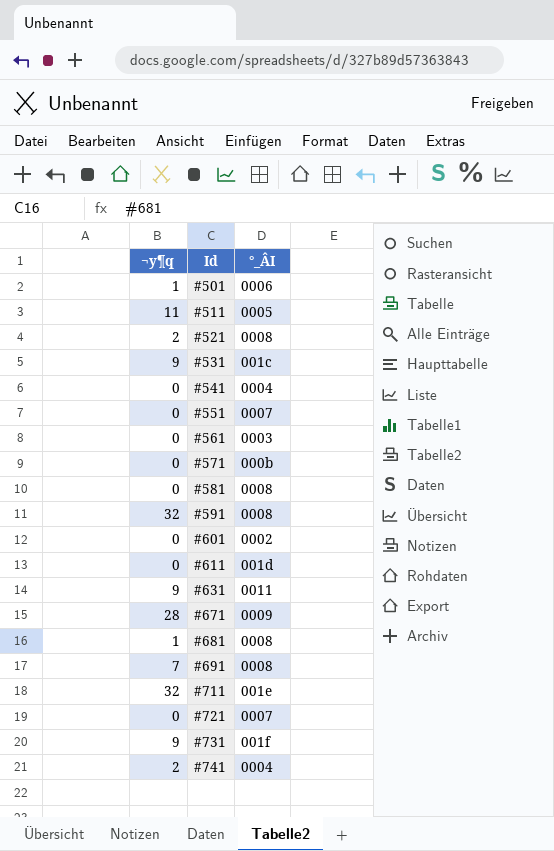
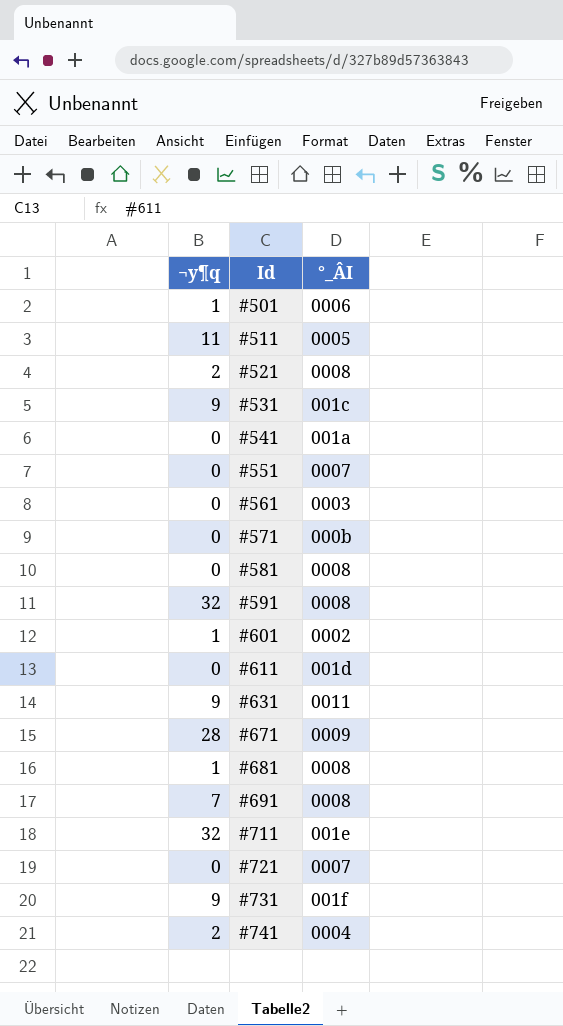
#541 | °_ÂI: 0004 -> 001a
#601 | ¬y¶q: 0 -> 1

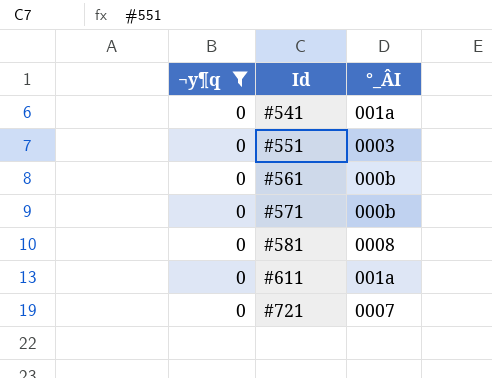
filter: none -> ¬y¶q = 0
#551 | °_ÂI: 0007 -> 0003
#561 | °_ÂI: 0003 -> 000b
#611 | °_ÂI: 001d -> 001a

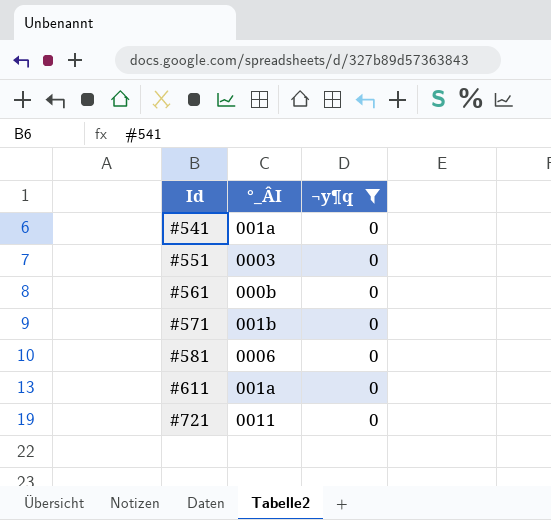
column ¬y¶q | position: 1 -> 3
#571 | °_ÂI: 000b -> 001b
#581 | °_ÂI: 0008 -> 0006
#721 | °_ÂI: 0007 -> 0011

